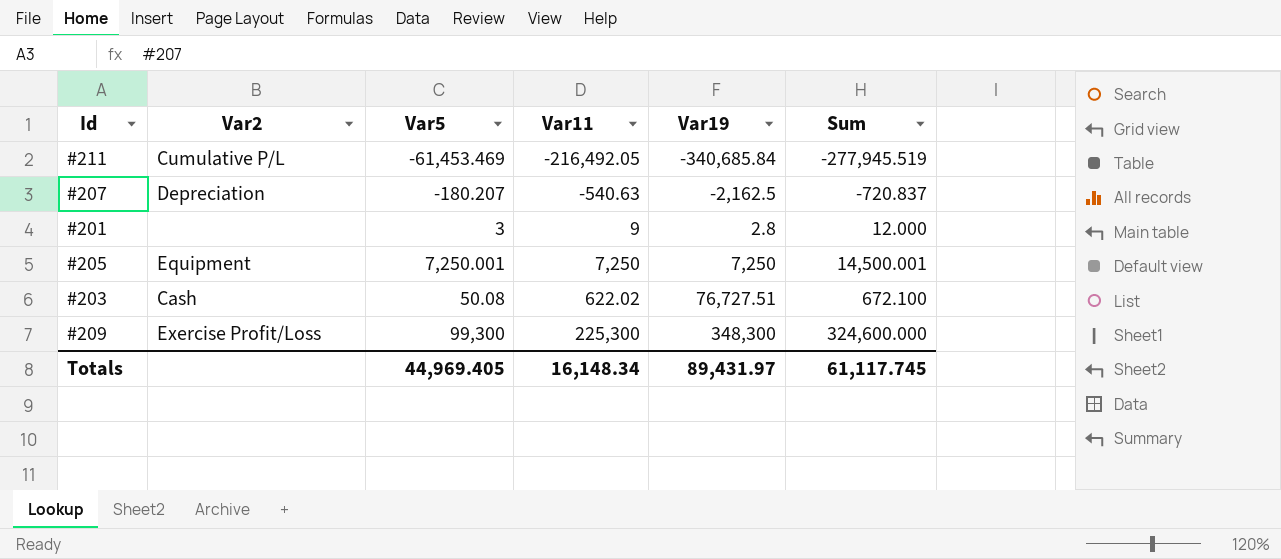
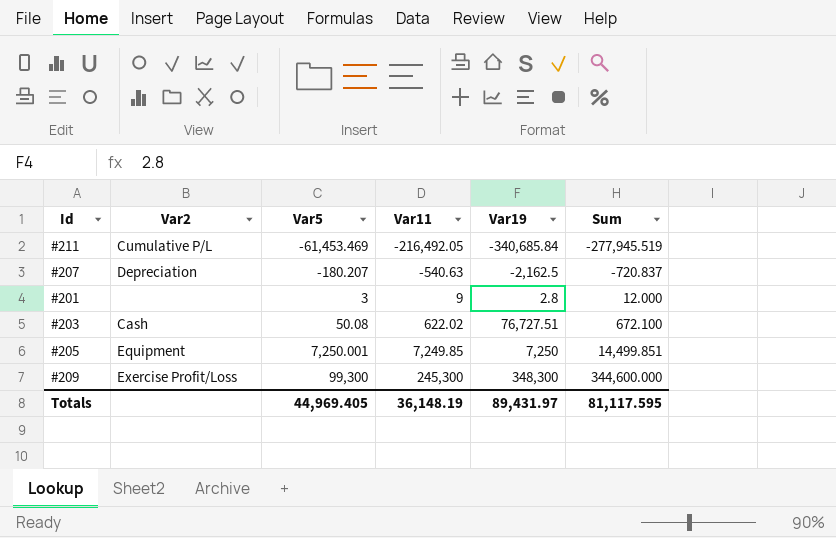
row order: Var19 ascending -> Var5 ascending
#205 | Var11: 7,250 -> 7,249.85
#205 | Sum: 14,500.001 -> 14,499.851
#209 | Var11: 225,300 -> 245,300
#209 | Sum: 324,600.000 -> 344,600.000
Totals | Var11: 16,148.34 -> 36,148.19
Totals | Sum: 61,117.745 -> 81,117.595

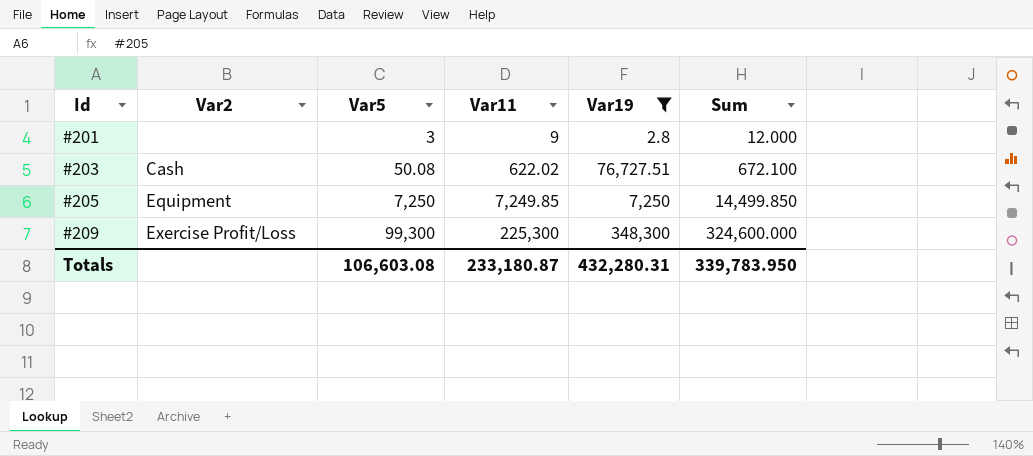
filter: none -> Var19 >= 2.8
#205 | Var5: 7,250.001 -> 7,250
#205 | Sum: 14,499.851 -> 14,499.850
#209 | Var11: 245,300 -> 225,300
#209 | Sum: 344,600.000 -> 324,600.000
Totals | Var5: 44,969.405 -> 106,603.08
Totals | Var11: 36,148.19 -> 233,180.87
Totals | Var19: 89,431.97 -> 432,280.31
Totals | Sum: 81,117.595 -> 339,783.950

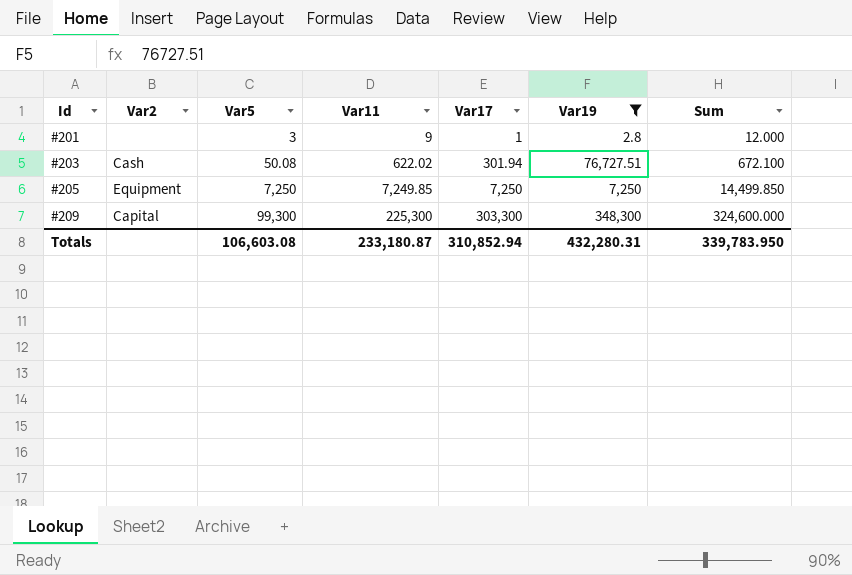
column Var17 | position: none -> 5
#209 | Var2: Exercise Profit/Loss -> Capital

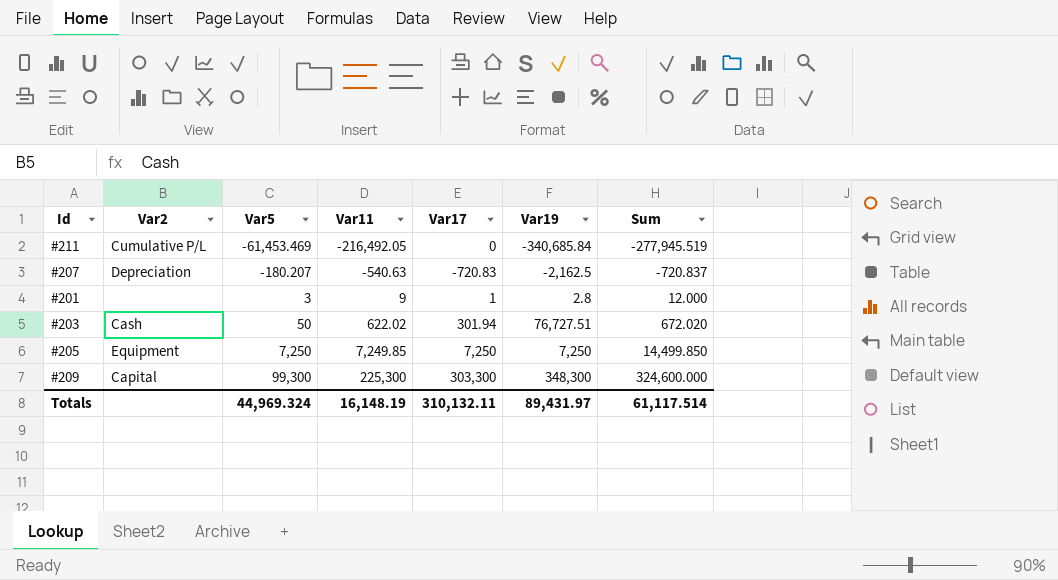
filter: Var19 >= 2.8 -> none
#203 | Var5: 50.08 -> 50
#203 | Sum: 672.100 -> 672.020
Totals | Var5: 106,603.08 -> 44,969.324
Totals | Var11: 233,180.87 -> 16,148.19
Totals | Var17: 310,852.94 -> 310,132.11
Totals | Var19: 432,280.31 -> 89,431.97
Totals | Sum: 339,783.950 -> 61,117.514

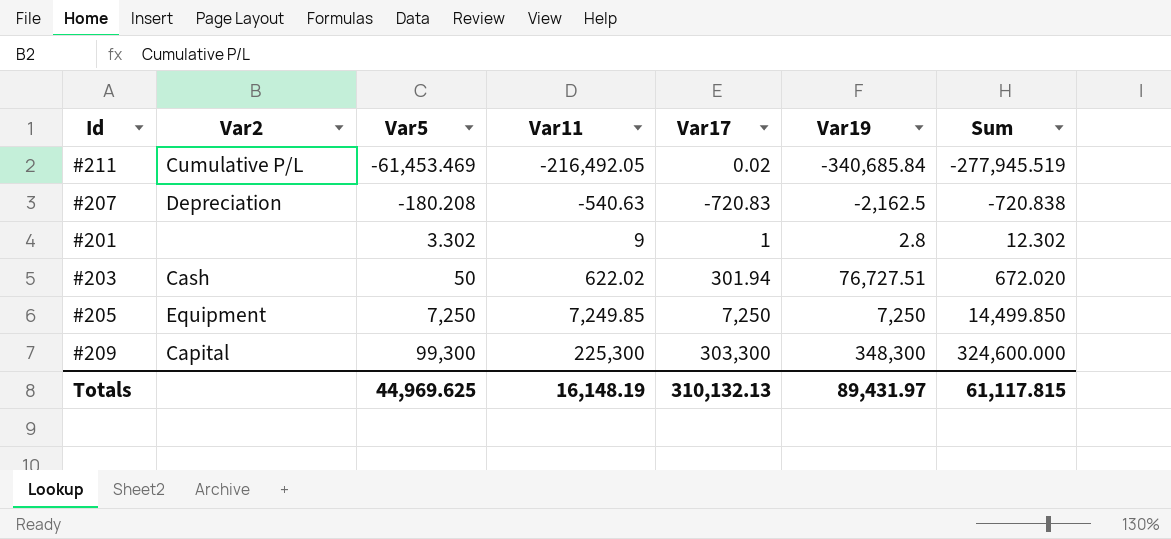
#211 | Var17: 0 -> 0.02
#207 | Var5: -180.207 -> -180.208
#207 | Sum: -720.837 -> -720.838
#201 | Var5: 3 -> 3.302
#201 | Sum: 12.000 -> 12.302
Totals | Var5: 44,969.324 -> 44,969.625
Totals | Var17: 310,132.11 -> 310,132.13
Totals | Sum: 61,117.514 -> 61,117.815

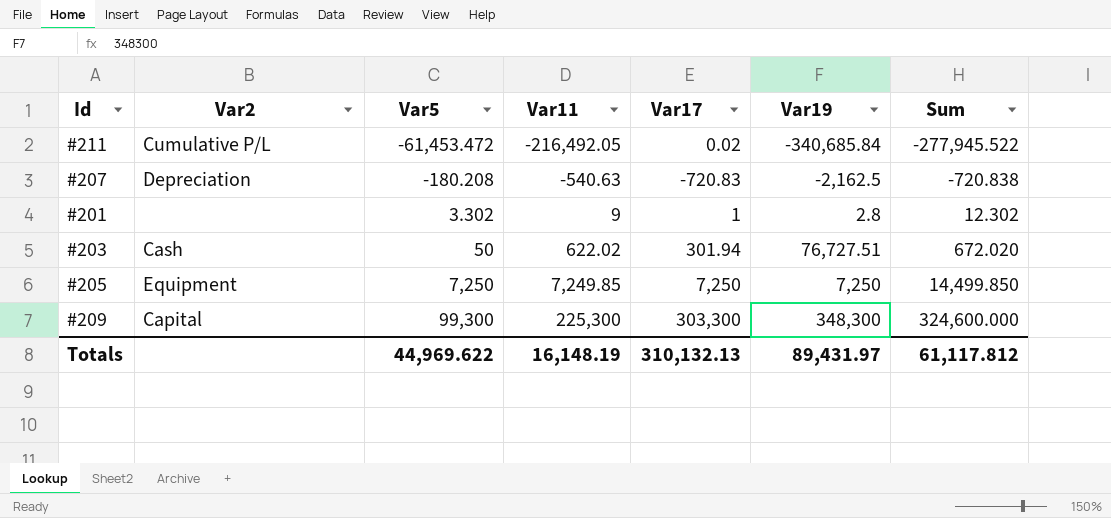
#211 | Var5: -61,453.469 -> -61,453.472
#211 | Sum: -277,945.519 -> -277,945.522
Totals | Var5: 44,969.625 -> 44,969.622
Totals | Sum: 61,117.815 -> 61,117.812

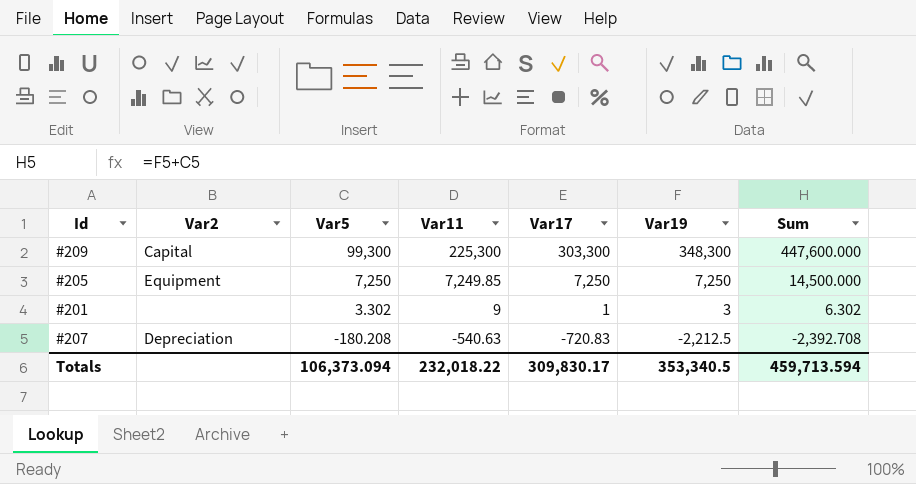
row order: Var5 ascending -> Var5 descending
column Sum | formula: [Var5] + [Var11] -> [Var5] + [Var19]
row #211: Cumulative P/L | -61,453.472 | -216,492.05 | 0.02 | -340,685.84 | -277,945.522 -> none
row #203: Cash | 50 | 622.02 | 301.94 | 76,727.51 | 672.020 -> none
#201 | Var19: 2.8 -> 3
#207 | Var19: -2,162.5 -> -2,212.5
Totals | Var5: 44,969.622 -> 106,373.094
Totals | Var11: 16,148.19 -> 232,018.22
Totals | Var17: 310,132.13 -> 309,830.17
Totals | Var19: 89,431.97 -> 353,340.5
Totals | Sum: 61,117.812 -> 459,713.594

